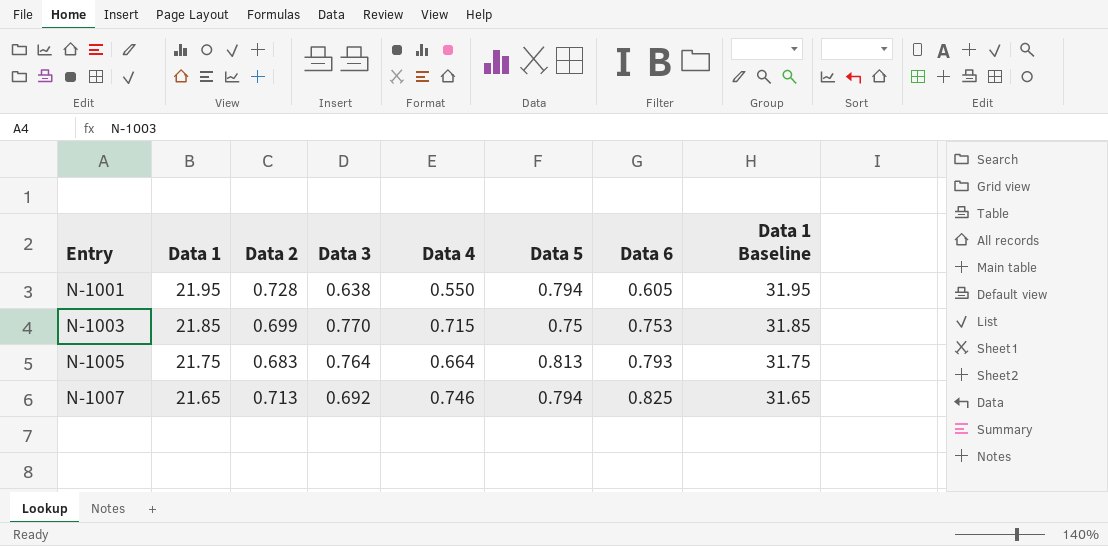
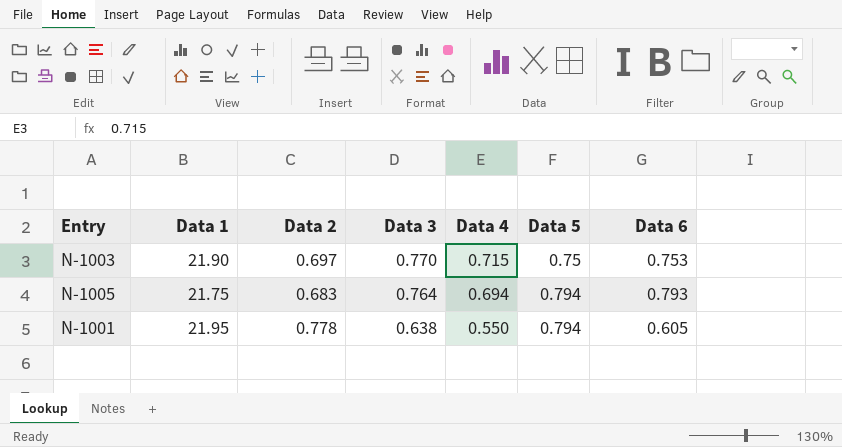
row order: Entry ascending -> Data 3 descending
column Data 1 Baseline | formula: [Data 1] + 10 -> none
row N-1007: 21.65 | 0.713 | 0.692 | 0.746 | 0.794 | 0.825 | 31.65 -> none
N-1003 | Data 1: 21.85 -> 21.90
N-1003 | Data 2: 0.699 -> 0.697
N-1005 | Data 4: 0.664 -> 0.694
N-1005 | Data 5: 0.813 -> 0.794
N-1001 | Data 2: 0.728 -> 0.778

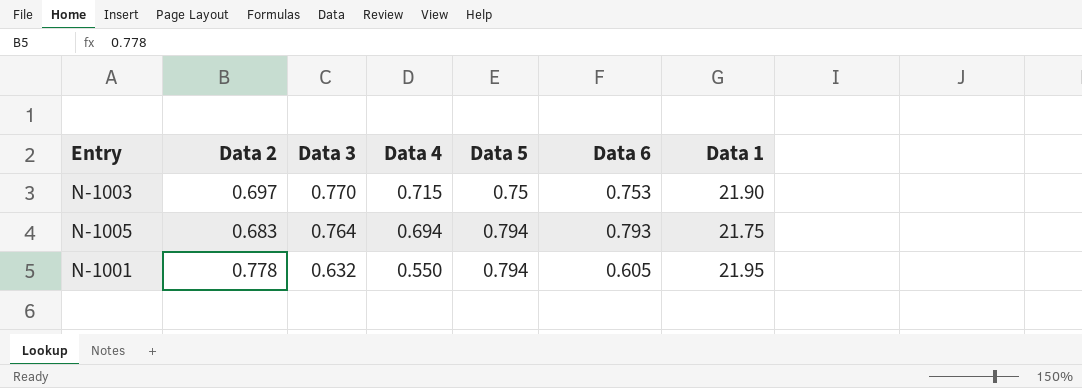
column Data 1 | position: 2 -> 7
N-1001 | Data 3: 0.638 -> 0.632

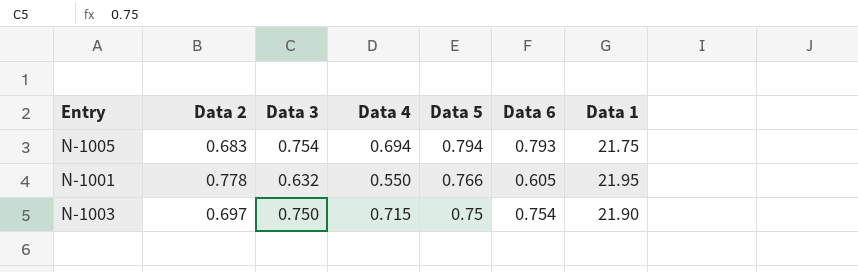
row order: Data 3 descending -> Data 5 descending
N-1005 | Data 3: 0.764 -> 0.754
N-1001 | Data 5: 0.794 -> 0.766
N-1003 | Data 3: 0.770 -> 0.750
N-1003 | Data 6: 0.753 -> 0.754

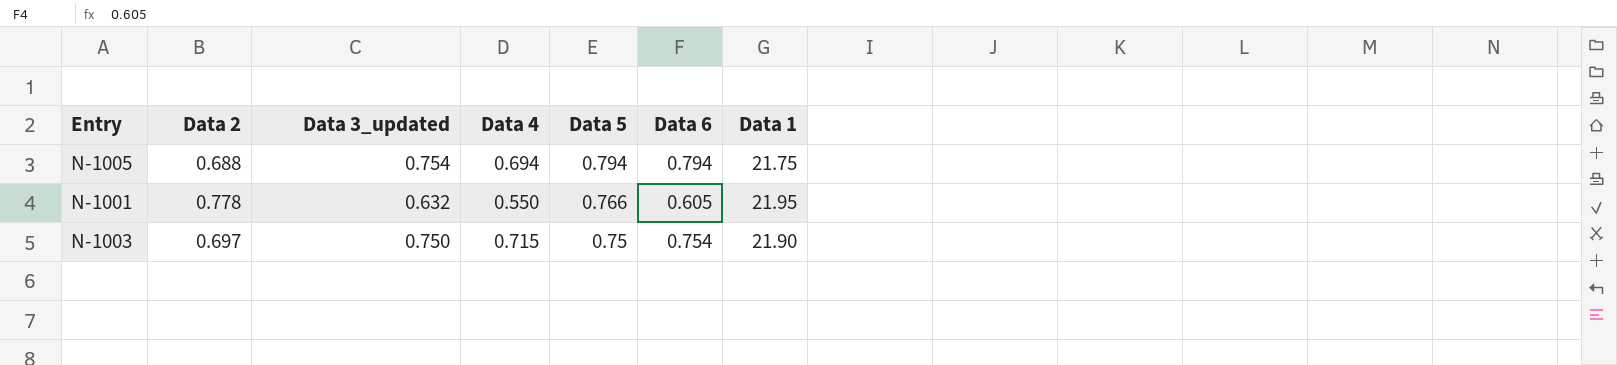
column name: Data 3 -> Data 3_updated
N-1005 | Data 2: 0.683 -> 0.688
N-1005 | Data 6: 0.793 -> 0.794

